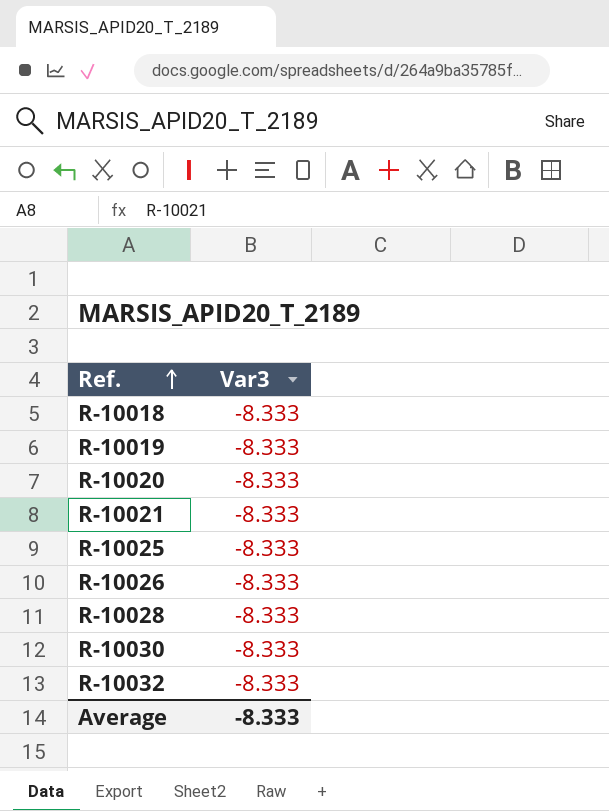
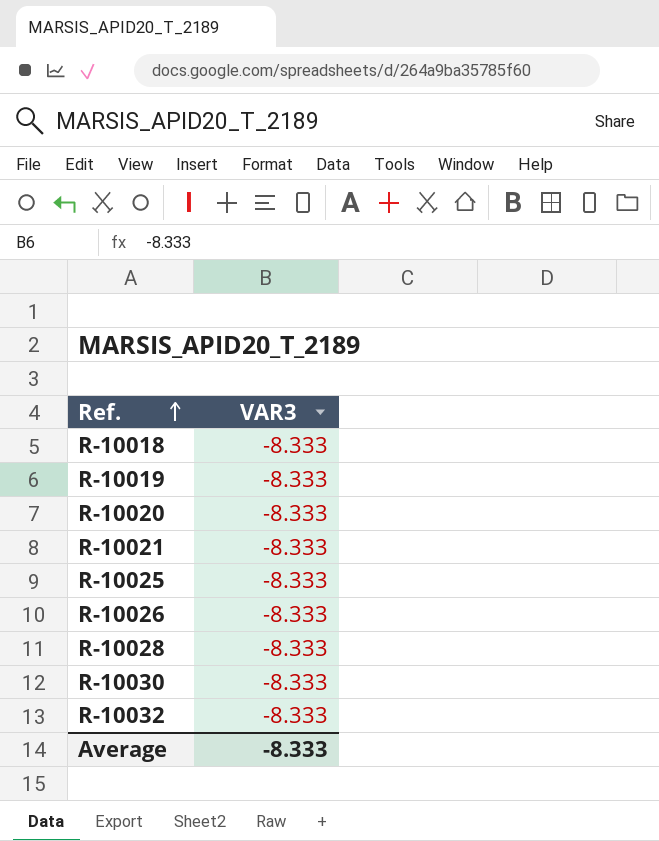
column name: Var3 -> VAR3

